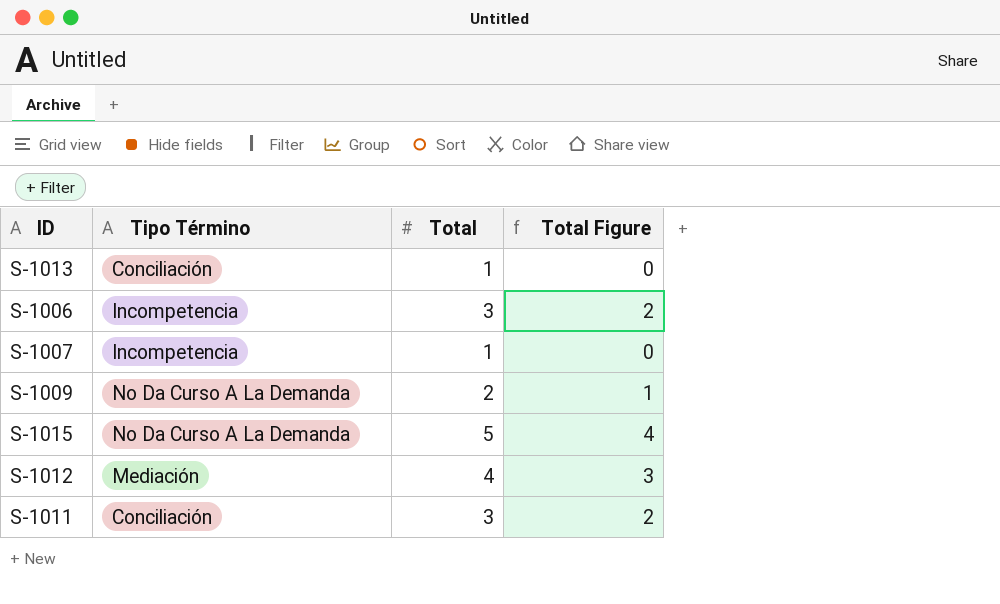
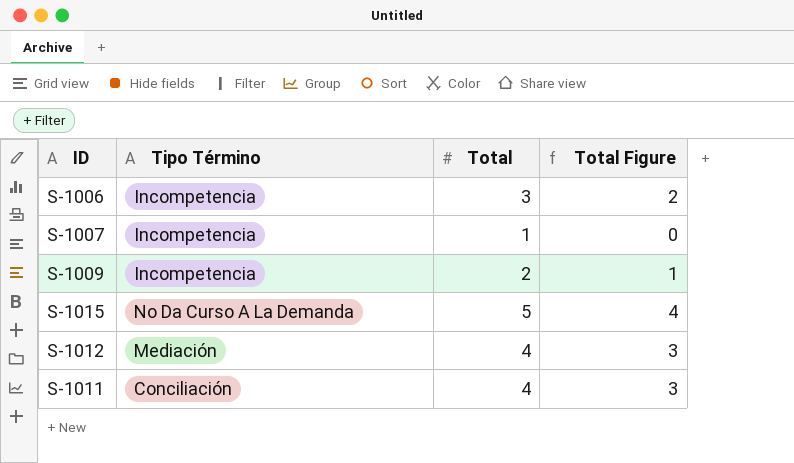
row S-1013: Conciliación | 1 | 0 -> none
S-1009 | Tipo Término: No Da Curso A La Demanda -> Incompetencia
S-1011 | Total: 3 -> 4
S-1011 | Total Figure: 2 -> 3

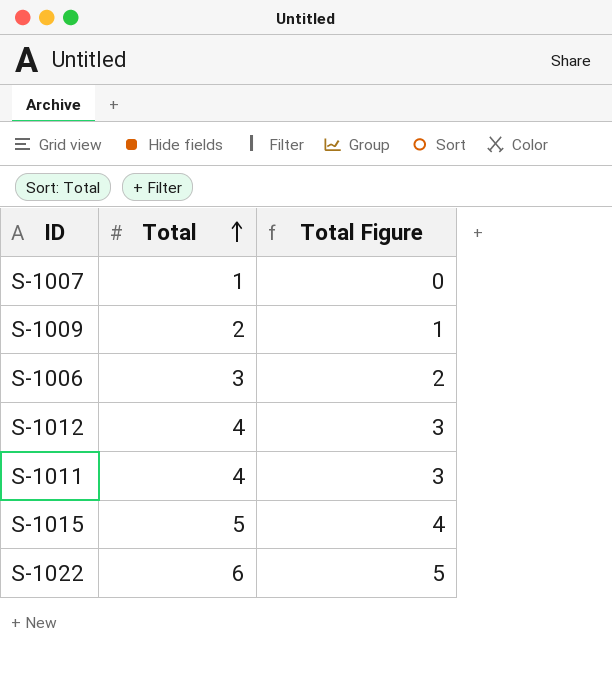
row order: none -> Total ascending
column Tipo Término | position: 2 -> none
row S-1022: none -> 6 | 5

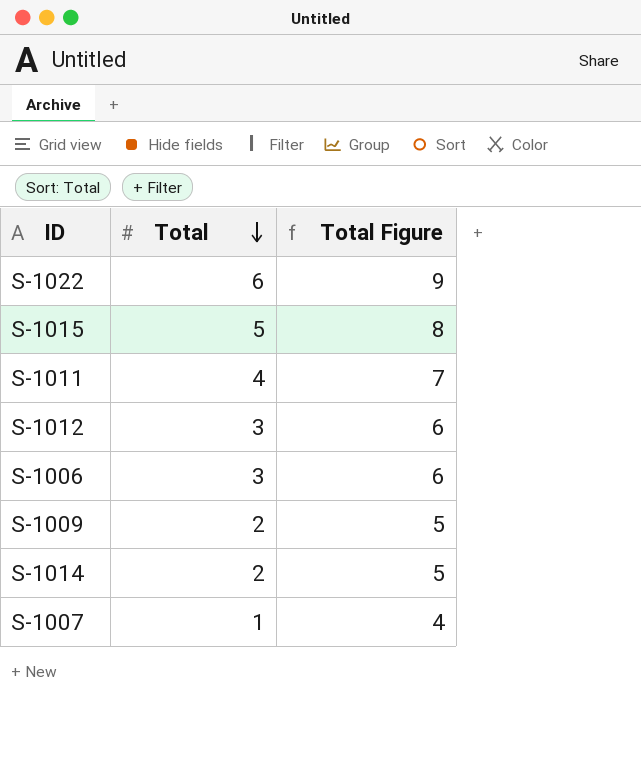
row order: Total ascending -> Total descending
column Total Figure | formula: [Total] - 1 -> [Total] + 3
S-1012 | Total: 4 -> 3
row S-1014: none -> 2 | 5

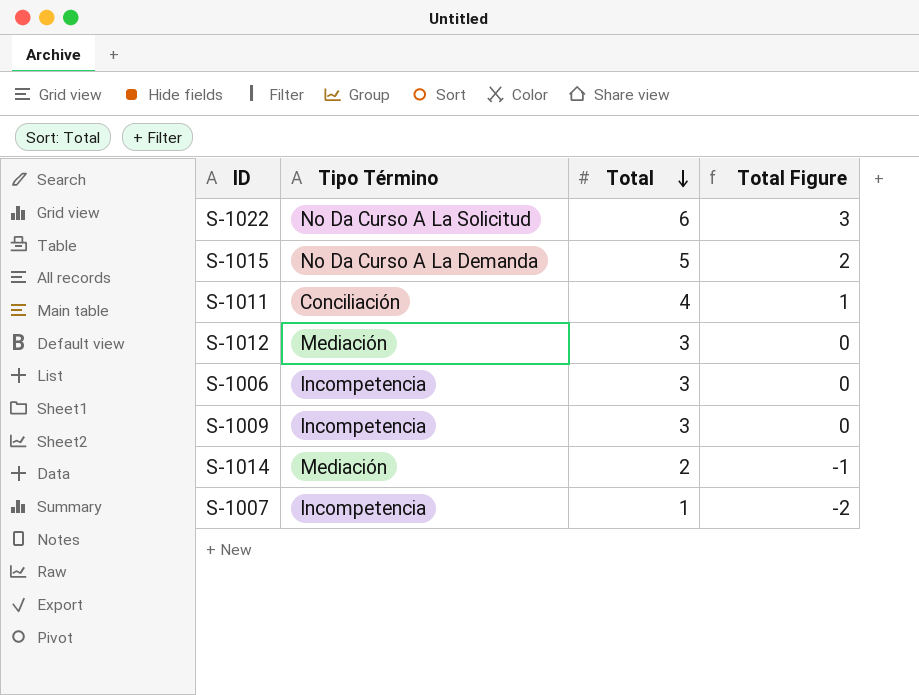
column Tipo Término | position: none -> 2
column Total Figure | formula: [Total] + 3 -> [Total] - 3
S-1009 | Total: 2 -> 3

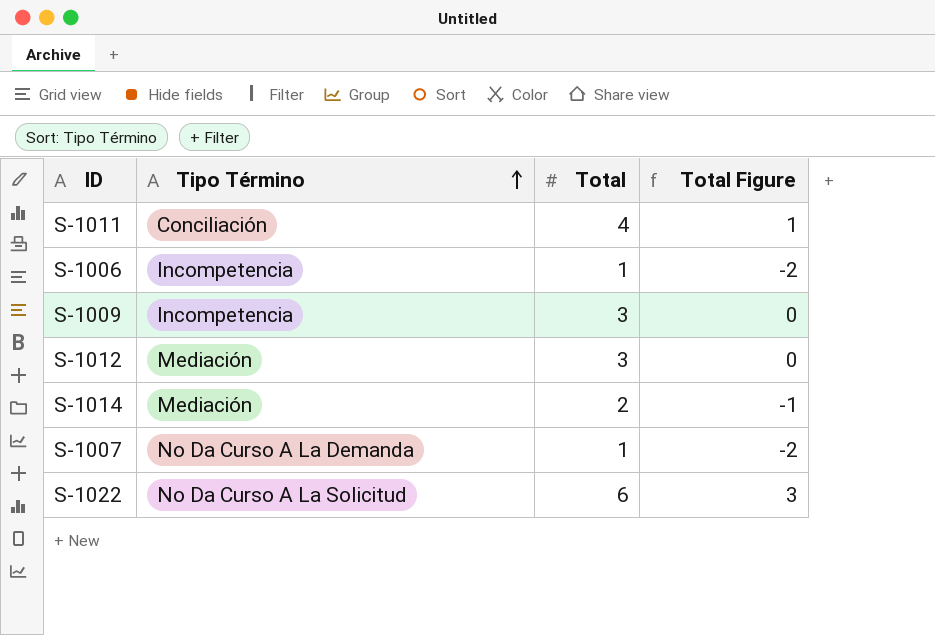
row order: Total descending -> Tipo Término ascending
row S-1015: No Da Curso A La Demanda | 5 | 2 -> none
S-1006 | Total: 3 -> 1
S-1006 | Total Figure: 0 -> -2
S-1007 | Tipo Término: Incompetencia -> No Da Curso A La Demanda

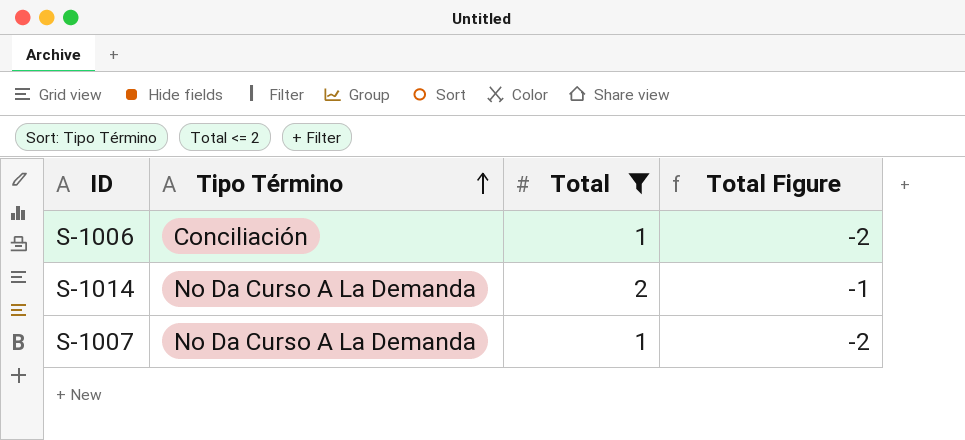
filter: none -> Total <= 2
S-1006 | Tipo Término: Incompetencia -> Conciliación
S-1014 | Tipo Término: Mediación -> No Da Curso A La Demanda

